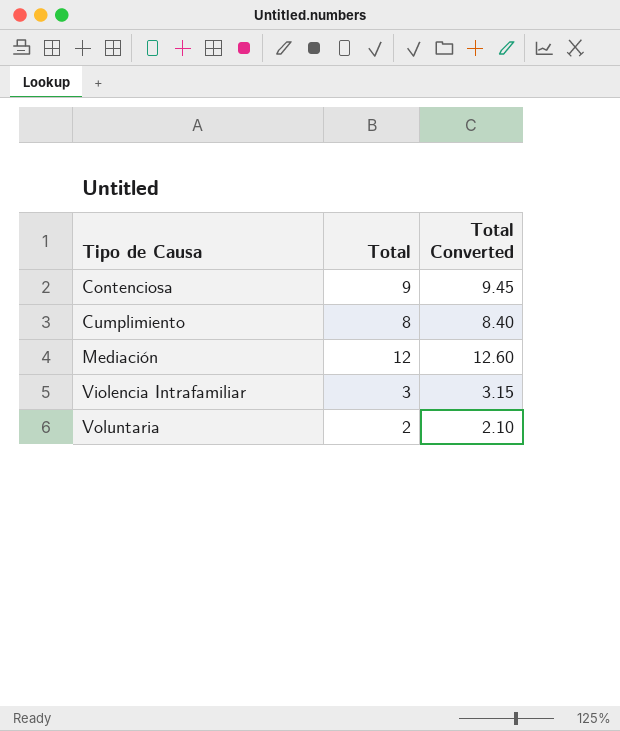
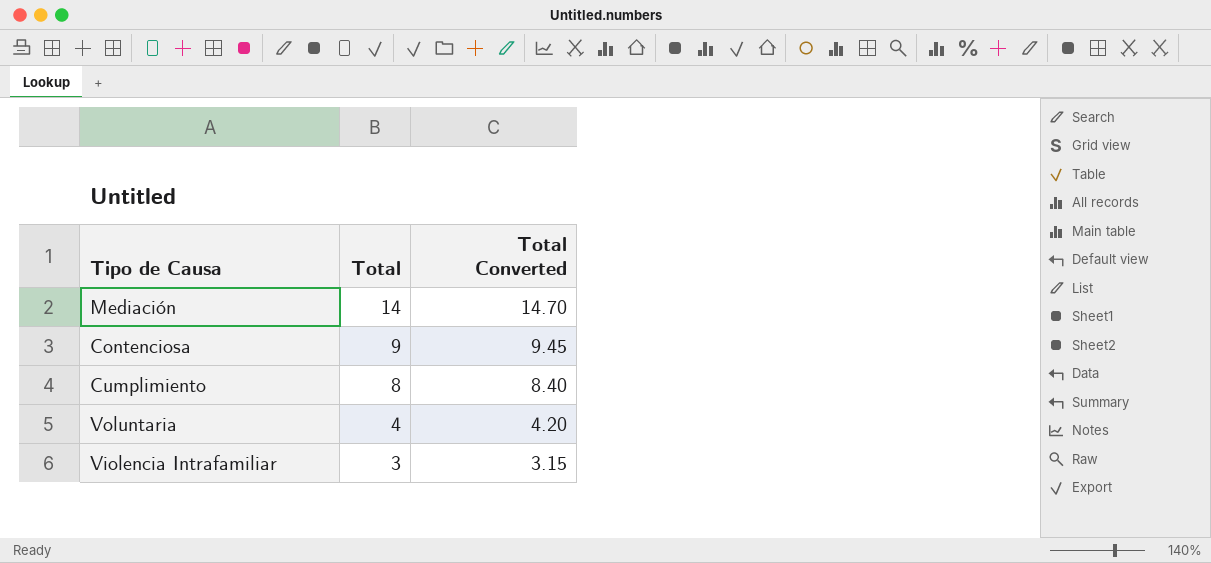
row order: Tipo de Causa ascending -> Total descending
Mediación | Total: 12 -> 14
Mediación | Total Converted: 12.60 -> 14.70
Voluntaria | Total: 2 -> 4
Voluntaria | Total Converted: 2.10 -> 4.20

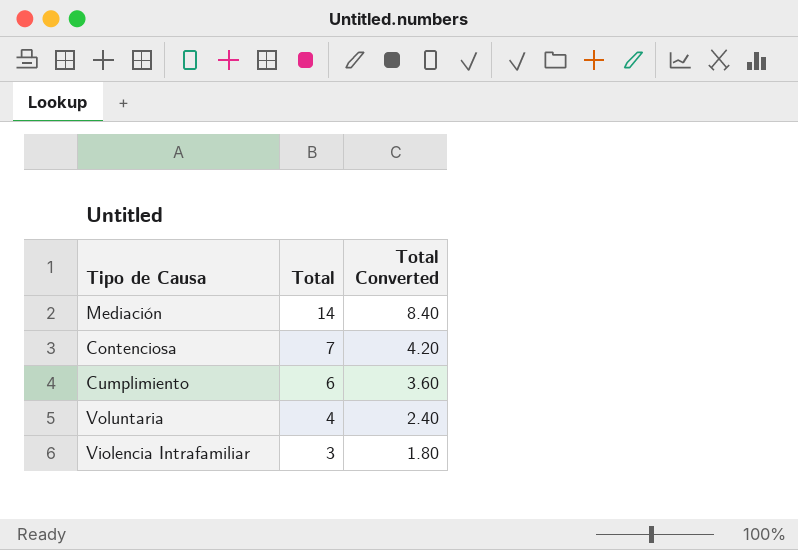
column Total Converted | formula: [Total] * 1.05 -> [Total] * 0.6
Contenciosa | Total: 9 -> 7
Cumplimiento | Total: 8 -> 6

